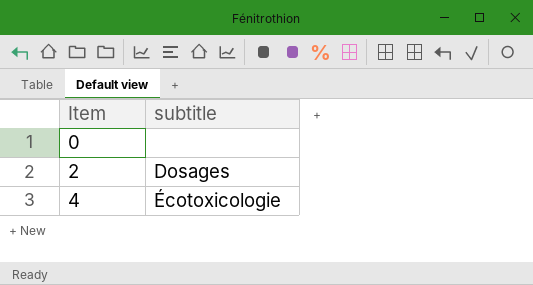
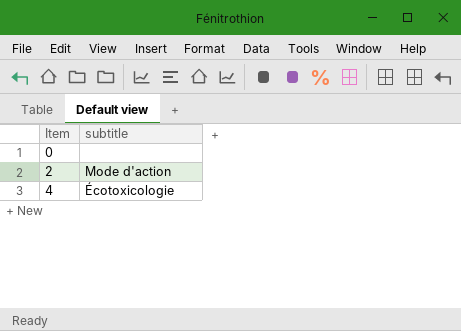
2 | subtitle: Dosages -> Mode d'action

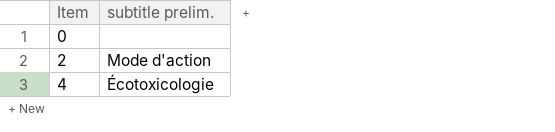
column name: subtitle -> subtitle prelim.

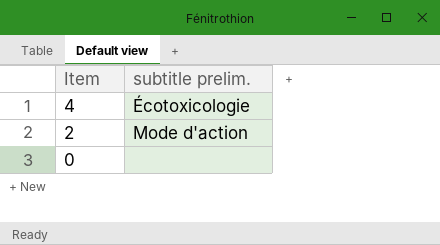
row order: Item ascending -> Item descending

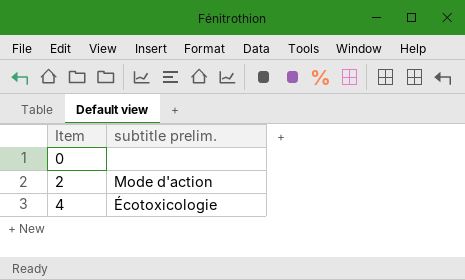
row order: Item descending -> Item ascending

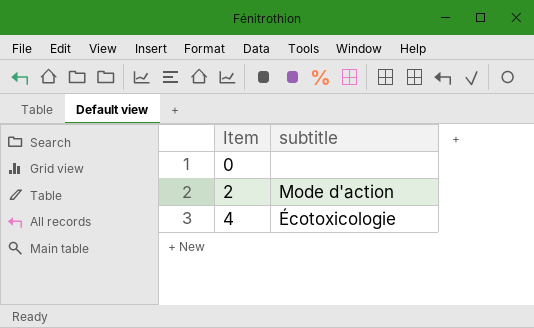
column name: subtitle prelim. -> subtitle

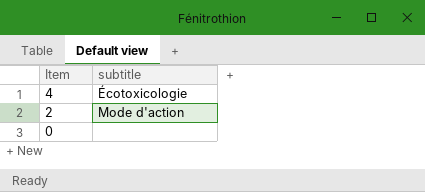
row order: Item ascending -> Item descending

